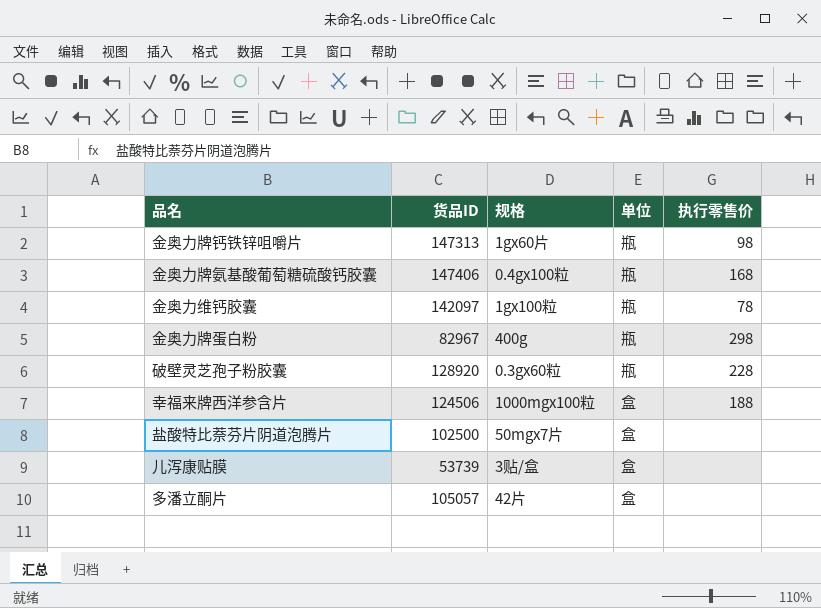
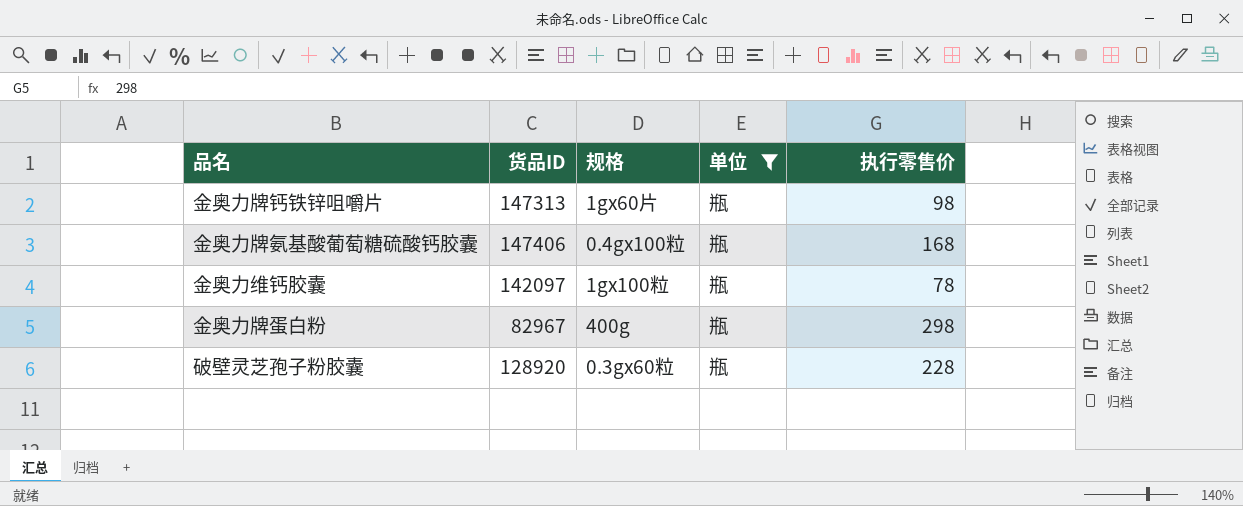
filter: none -> 单位 = 瓶

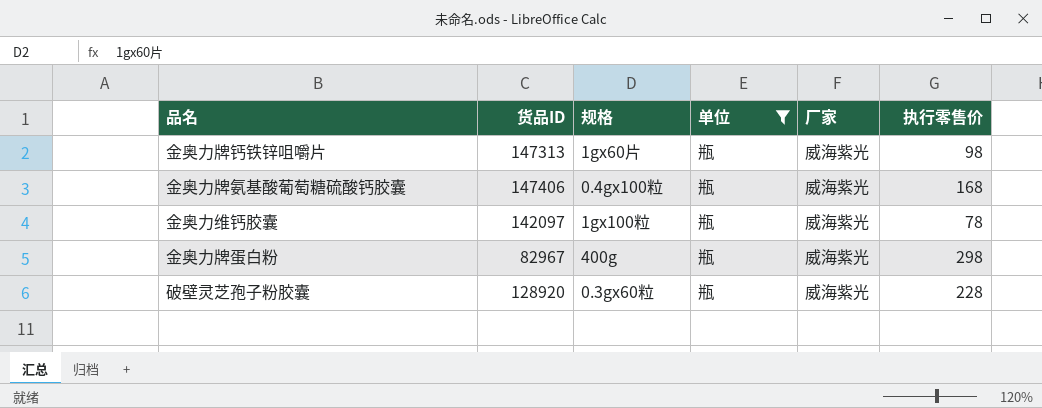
column 厂家 | position: none -> 5

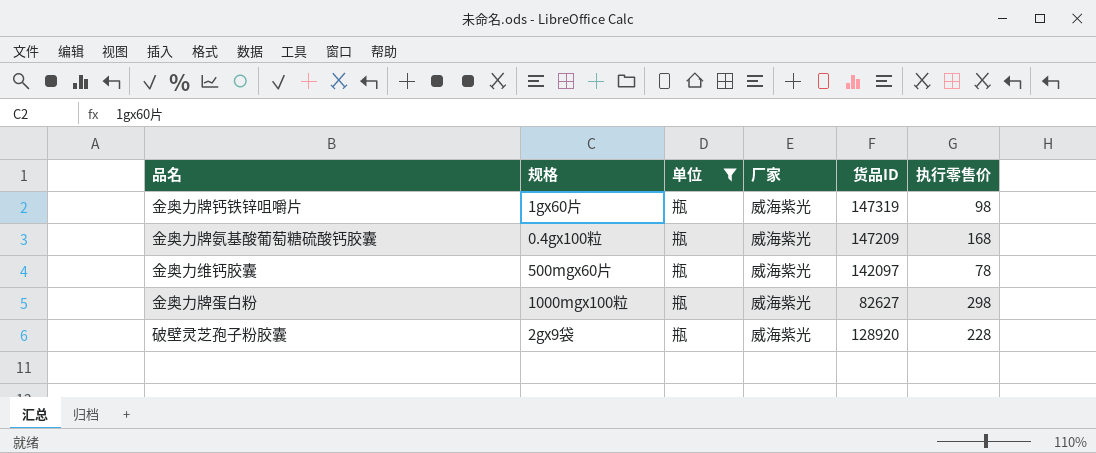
column 货品ID | position: 2 -> 5
金奥力牌钙铁锌咀嚼片 | 货品ID: 147313 -> 147319
金奥力牌氨基酸葡萄糖硫酸钙胶囊 | 货品ID: 147406 -> 147209
金奥力维钙胶囊 | 规格: 1gx100粒 -> 500mgx60片
金奥力牌蛋白粉 | 规格: 400g -> 1000mgx100粒
金奥力牌蛋白粉 | 货品ID: 82967 -> 82627
破壁灵芝孢子粉胶囊 | 规格: 0.3gx60粒 -> 2gx9袋

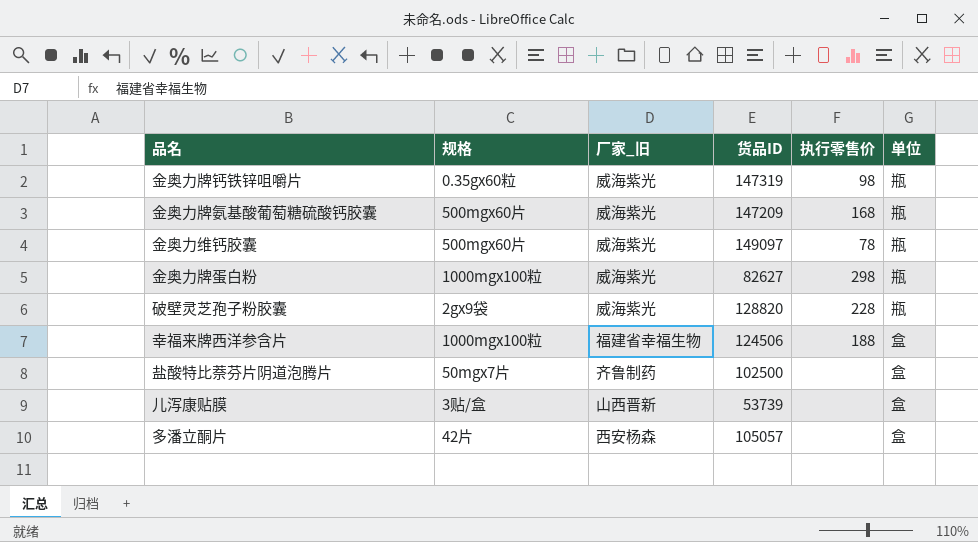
filter: 单位 = 瓶 -> none
column name: 厂家 -> 厂家_旧
column 单位 | position: 3 -> 6
金奥力牌钙铁锌咀嚼片 | 规格: 1gx60片 -> 0.35gx60粒
金奥力牌氨基酸葡萄糖硫酸钙胶囊 | 规格: 0.4gx100粒 -> 500mgx60片
金奥力维钙胶囊 | 货品ID: 142097 -> 149097
破壁灵芝孢子粉胶囊 | 货品ID: 128920 -> 128820

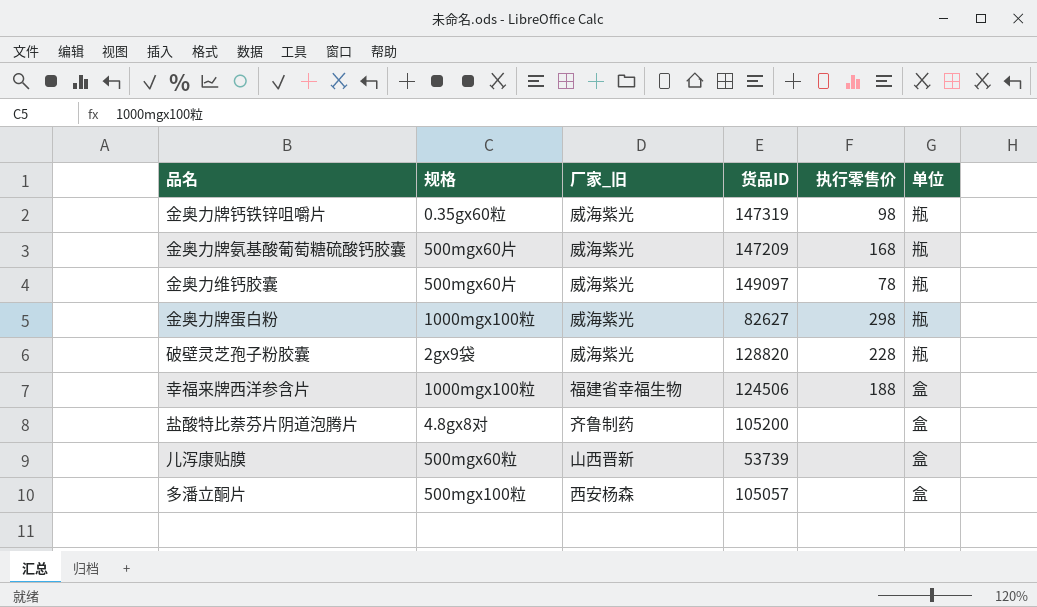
盐酸特比萘芬片阴道泡腾片 | 规格: 50mgx7片 -> 4.8gx8对
盐酸特比萘芬片阴道泡腾片 | 货品ID: 102500 -> 105200
儿泻康贴膜 | 规格: 3贴/盒 -> 500mgx60粒
多潘立酮片 | 规格: 42片 -> 500mgx100粒

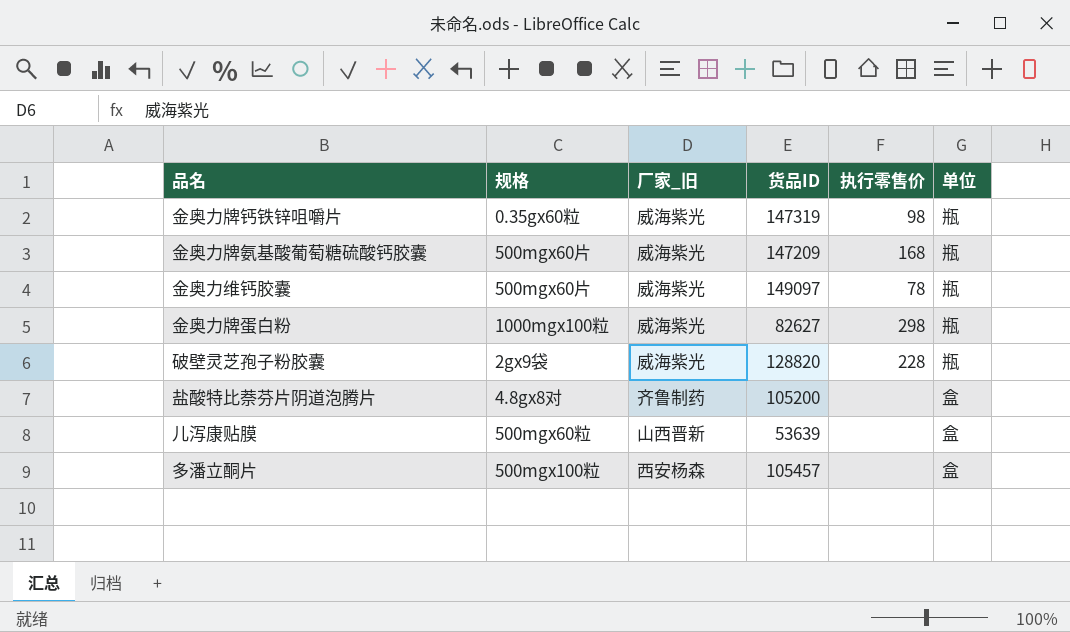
row 幸福来牌西洋参含片: 1000mgx100粒 | 福建省幸福生物 | 124506 | 188 | 盒 -> none
儿泻康贴膜 | 货品ID: 53739 -> 53639
多潘立酮片 | 货品ID: 105057 -> 105457

